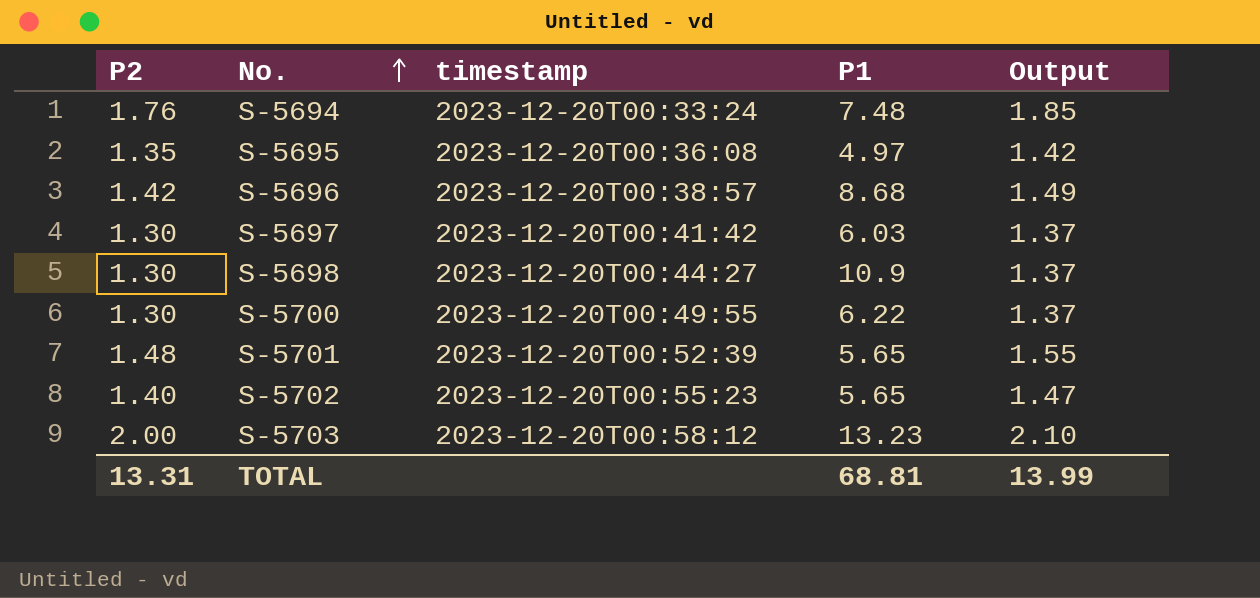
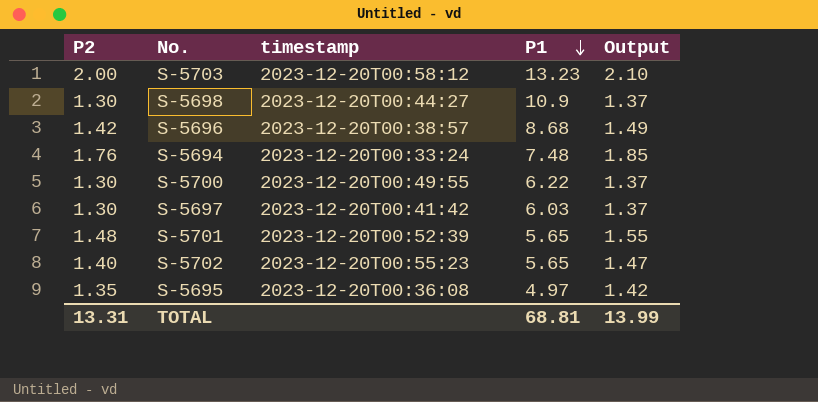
row order: No. ascending -> P1 descending

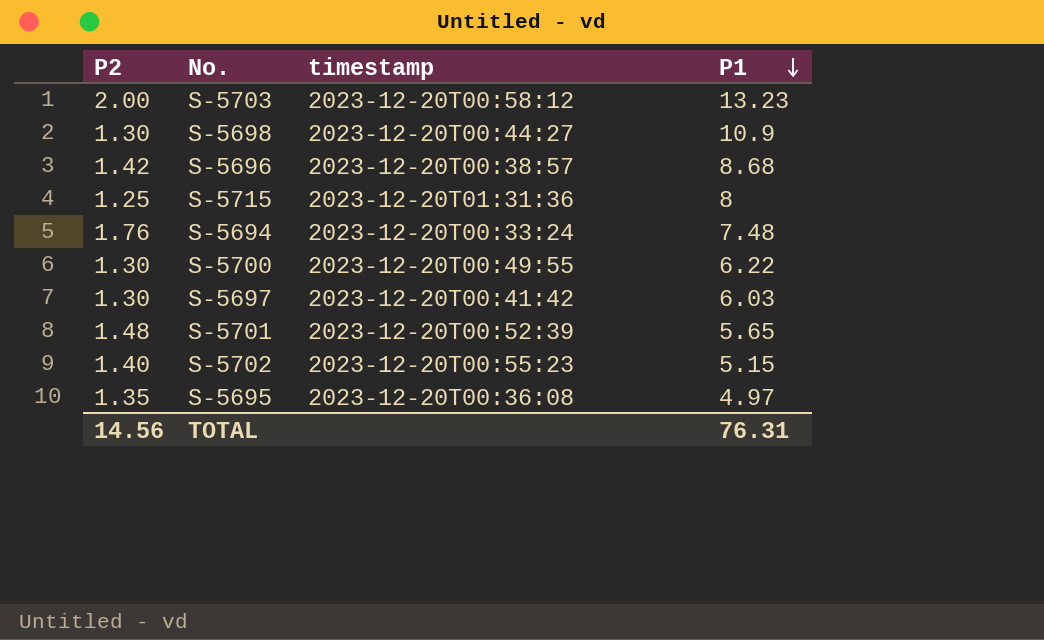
column Output | formula: [P2] * 1.05 -> none
row S-5715: none -> 1.25 | 2023-12-20T01:31:36 | 8
S-5702 | P1: 5.65 -> 5.15
TOTAL | P2: 13.31 -> 14.56
TOTAL | P1: 68.81 -> 76.31

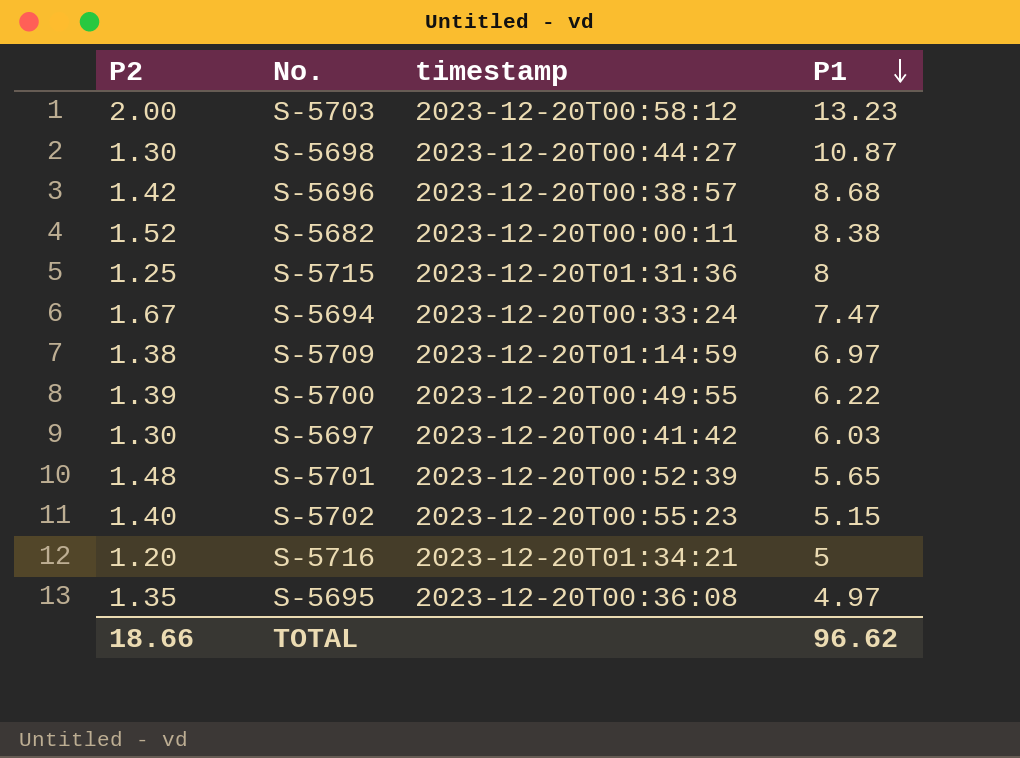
S-5698 | P1: 10.9 -> 10.87
row S-5682: none -> 1.52 | 2023-12-20T00:00:11 | 8.38
S-5694 | P2: 1.76 -> 1.67
S-5694 | P1: 7.48 -> 7.47
row S-5709: none -> 1.38 | 2023-12-20T01:14:59 | 6.97
S-5700 | P2: 1.30 -> 1.39
row S-5716: none -> 1.20 | 2023-12-20T01:34:21 | 5
TOTAL | P2: 14.56 -> 18.66
TOTAL | P1: 76.31 -> 96.62

